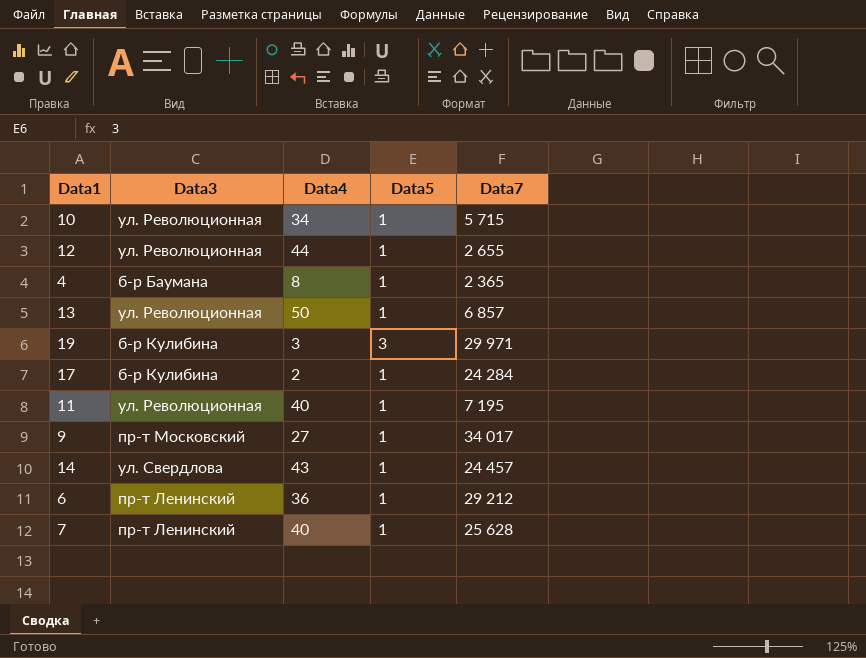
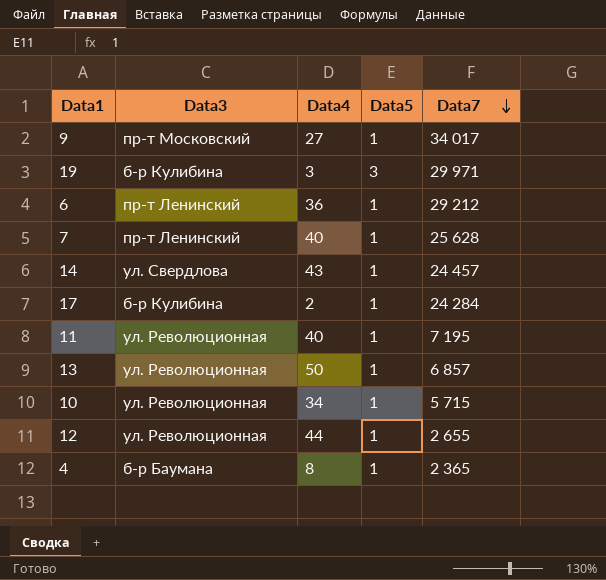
row order: none -> Data7 descending

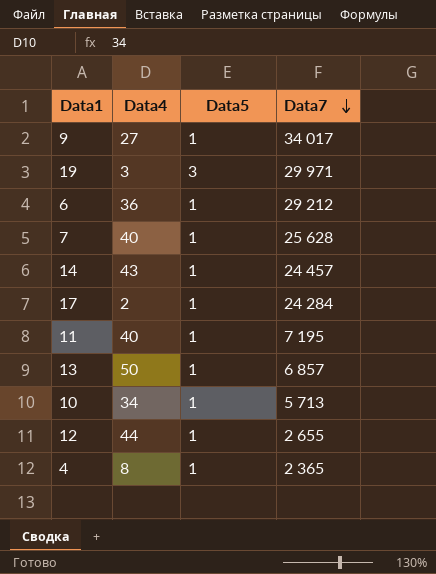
column Data3 | position: 2 -> none
10 | Data7: 5 715 -> 5 713

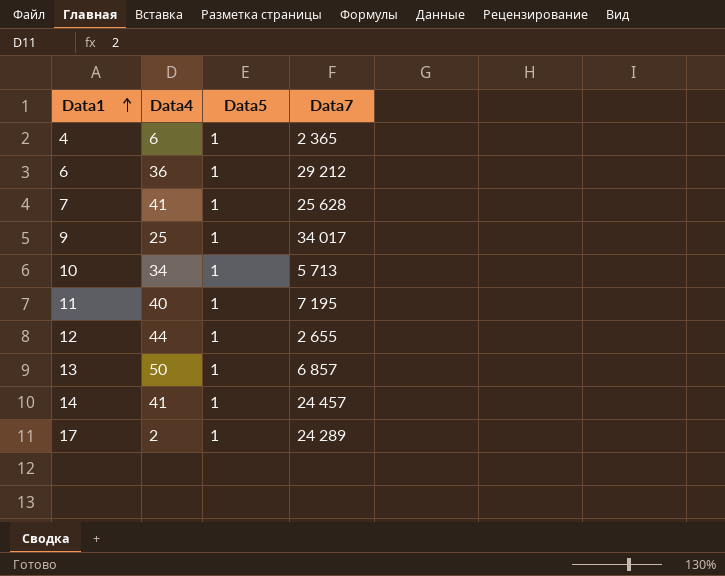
row order: Data7 descending -> Data1 ascending
row 19: 3 | 3 | 29 971 -> none
4 | Data4: 8 -> 6
7 | Data4: 40 -> 41
9 | Data4: 27 -> 25
14 | Data4: 43 -> 41
17 | Data7: 24 284 -> 24 289

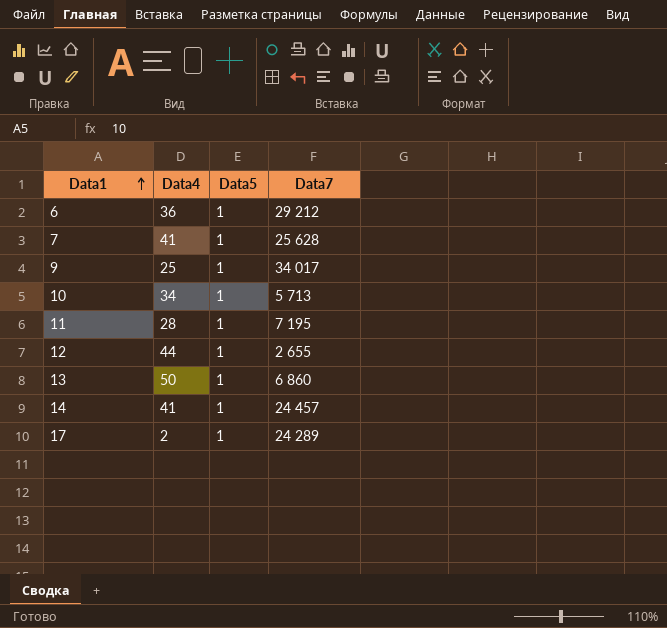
row 4: 6 | 1 | 2 365 -> none
11 | Data4: 40 -> 28
13 | Data7: 6 857 -> 6 860

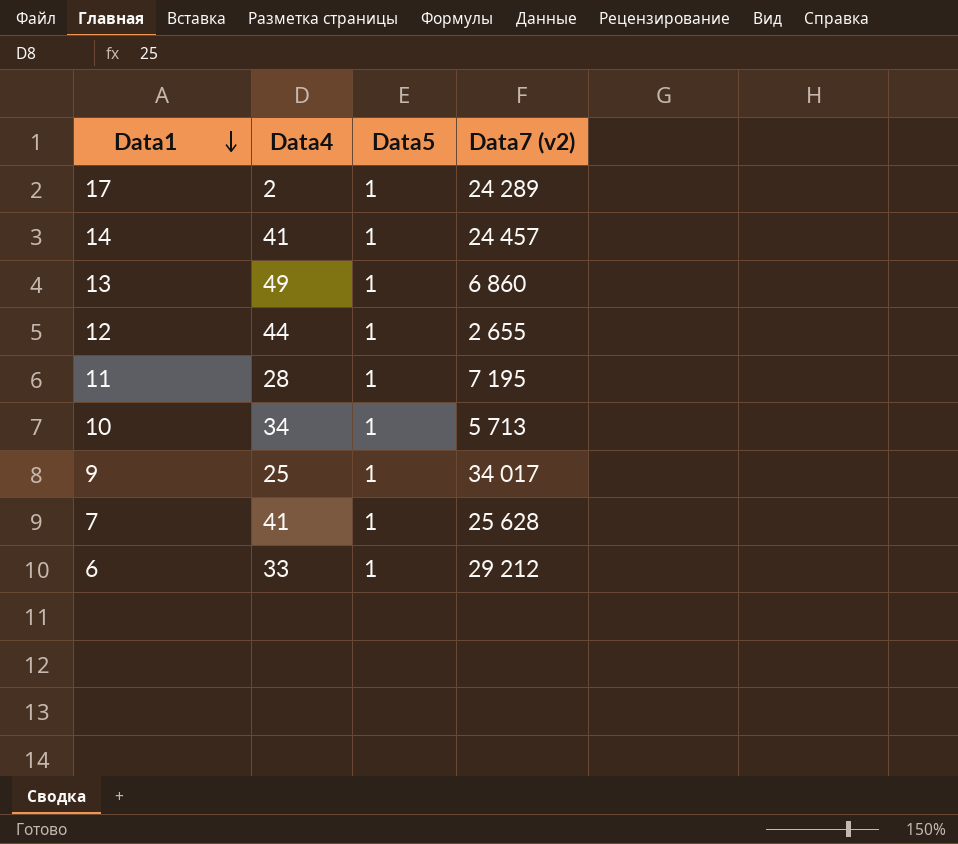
row order: Data1 ascending -> Data1 descending
column name: Data7 -> Data7 (v2)
13 | Data4: 50 -> 49
6 | Data4: 36 -> 33

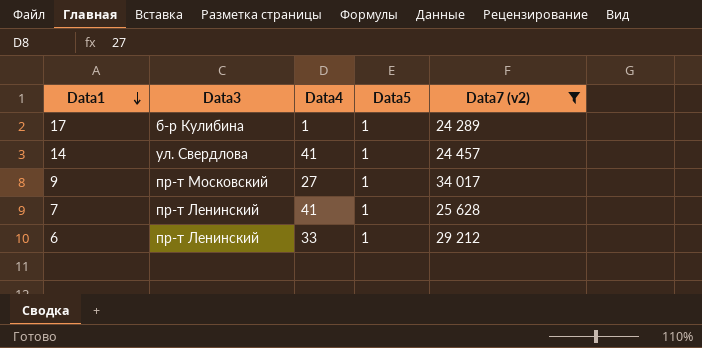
filter: none -> Data7 (v2) >= 24 289
column Data3 | position: none -> 2
17 | Data4: 2 -> 1
9 | Data4: 25 -> 27

